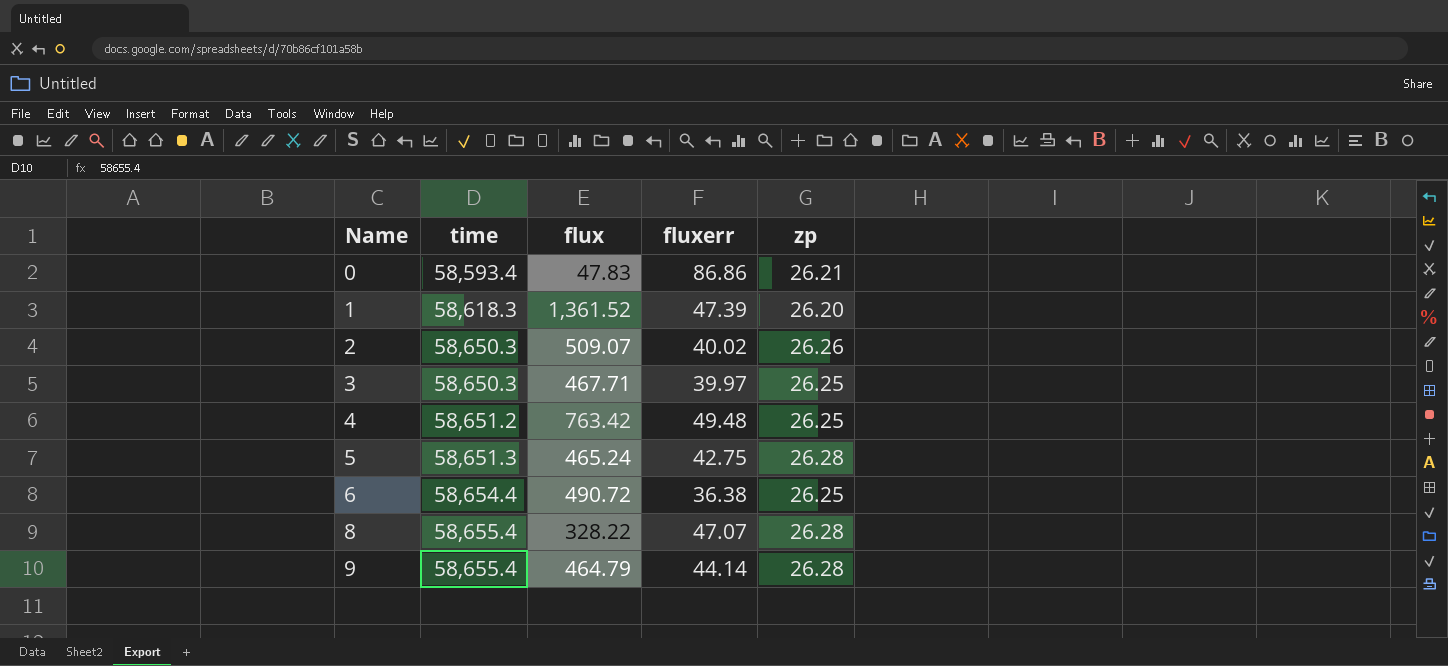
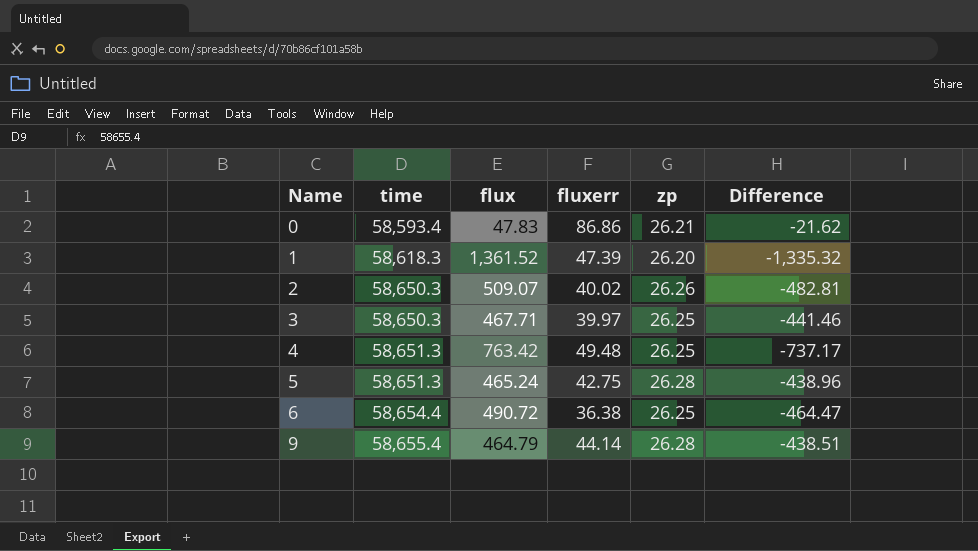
column Difference | formula: none -> [zp] - [flux]
row 8: 58,655.4 | 328.22 | 47.07 | 26.28 -> none
4 | time: 58,651.2 -> 58,651.3

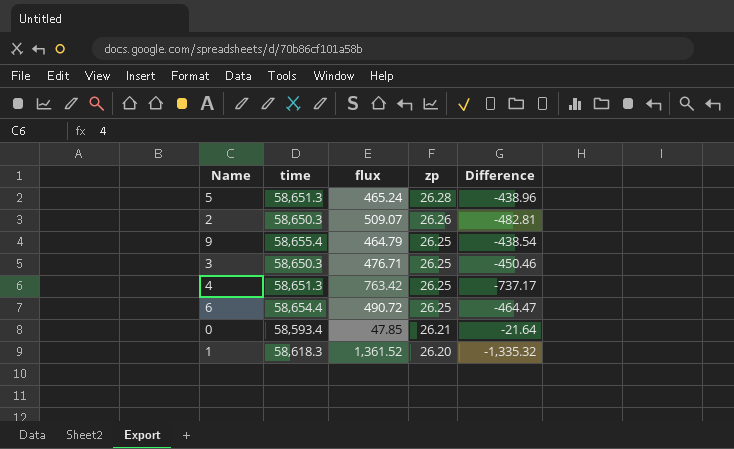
row order: Name ascending -> zp descending
column fluxerr | position: 4 -> none
9 | zp: 26.28 -> 26.25
9 | Difference: -438.51 -> -438.54
3 | flux: 467.71 -> 476.71
3 | Difference: -441.46 -> -450.46
0 | flux: 47.83 -> 47.85
0 | Difference: -21.62 -> -21.64

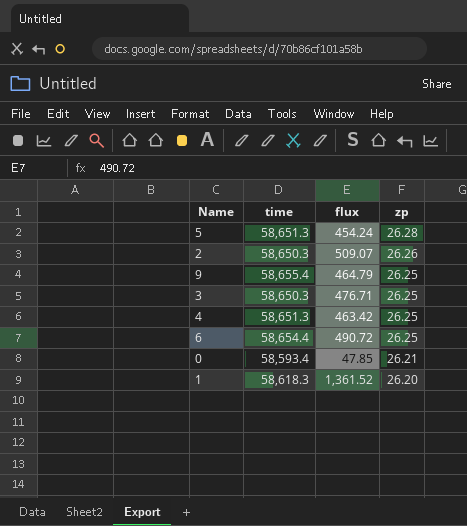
column Difference | formula: [zp] - [flux] -> none
5 | flux: 465.24 -> 454.24
4 | flux: 763.42 -> 463.42

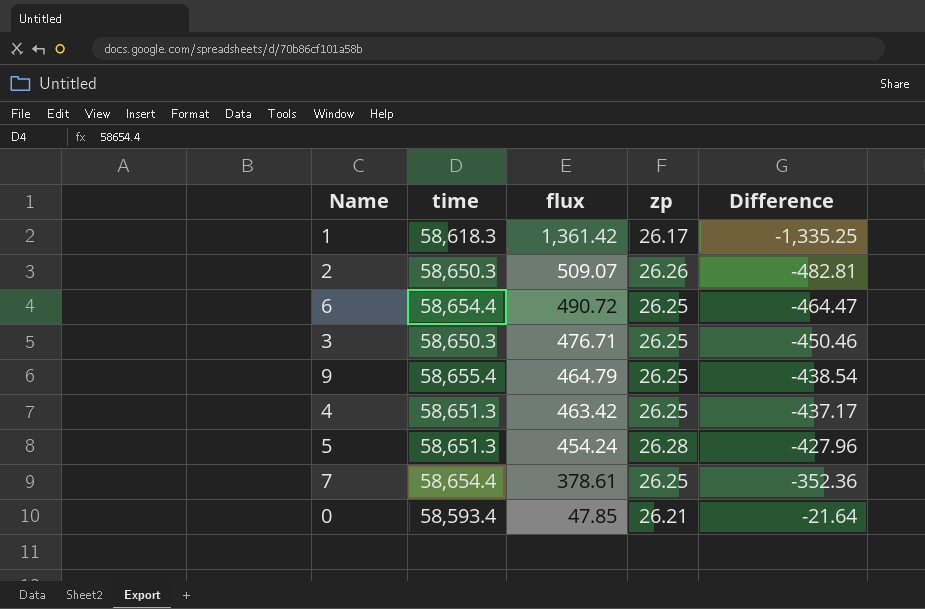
row order: zp descending -> flux descending
column Difference | formula: none -> [zp] - [flux]
1 | flux: 1,361.52 -> 1,361.42
1 | zp: 26.20 -> 26.17
row 7: none -> 58,654.4 | 378.61 | 26.25 | -352.36

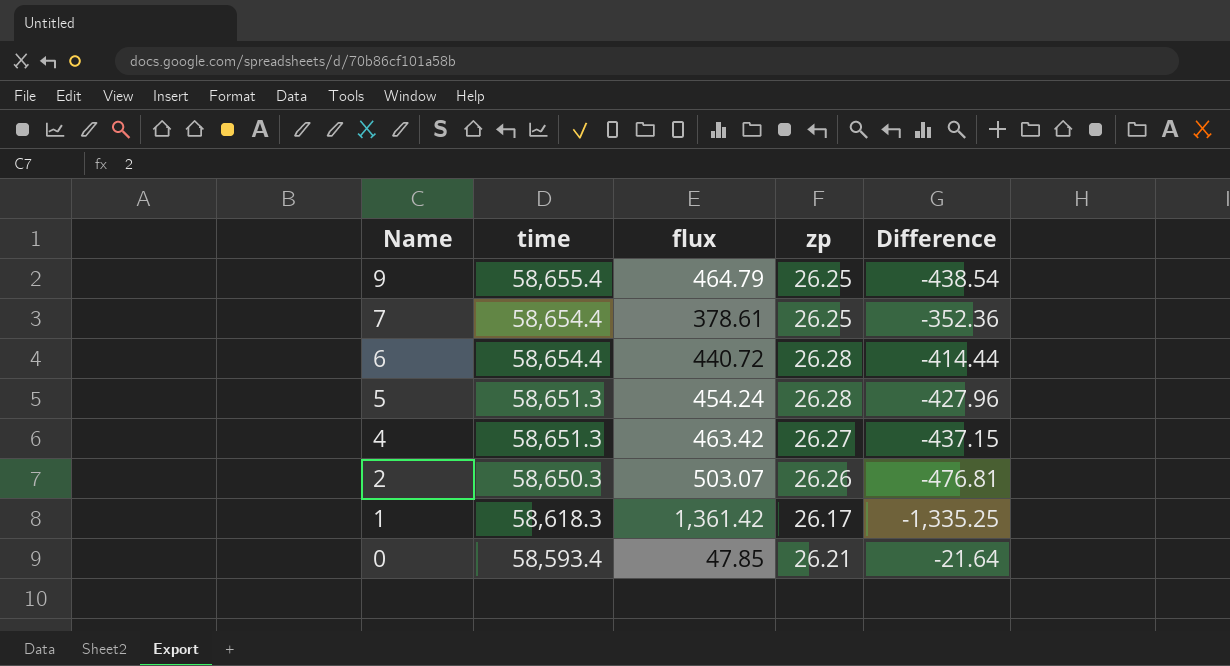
row order: flux descending -> Name descending
row 3: 58,650.3 | 476.71 | 26.25 | -450.46 -> none
6 | flux: 490.72 -> 440.72
6 | zp: 26.25 -> 26.28
6 | Difference: -464.47 -> -414.44
4 | zp: 26.25 -> 26.27
4 | Difference: -437.17 -> -437.15
2 | flux: 509.07 -> 503.07
2 | Difference: -482.81 -> -476.81

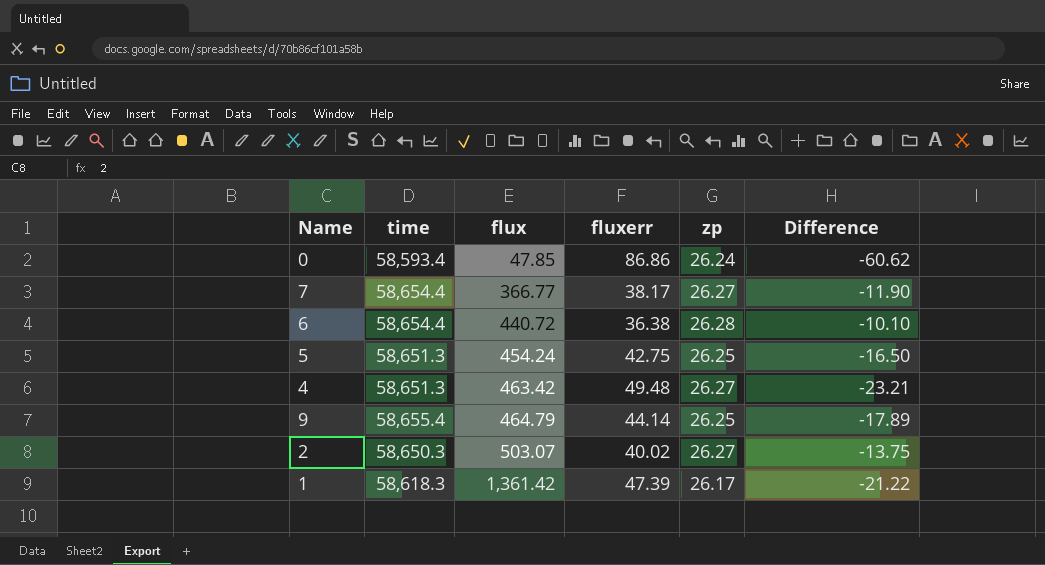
row order: Name descending -> flux ascending
column fluxerr | position: none -> 4
column Difference | formula: [zp] - [flux] -> [zp] - [fluxerr]
0 | zp: 26.21 -> 26.24
7 | flux: 378.61 -> 366.77
7 | zp: 26.25 -> 26.27
5 | zp: 26.28 -> 26.25
2 | zp: 26.26 -> 26.27

